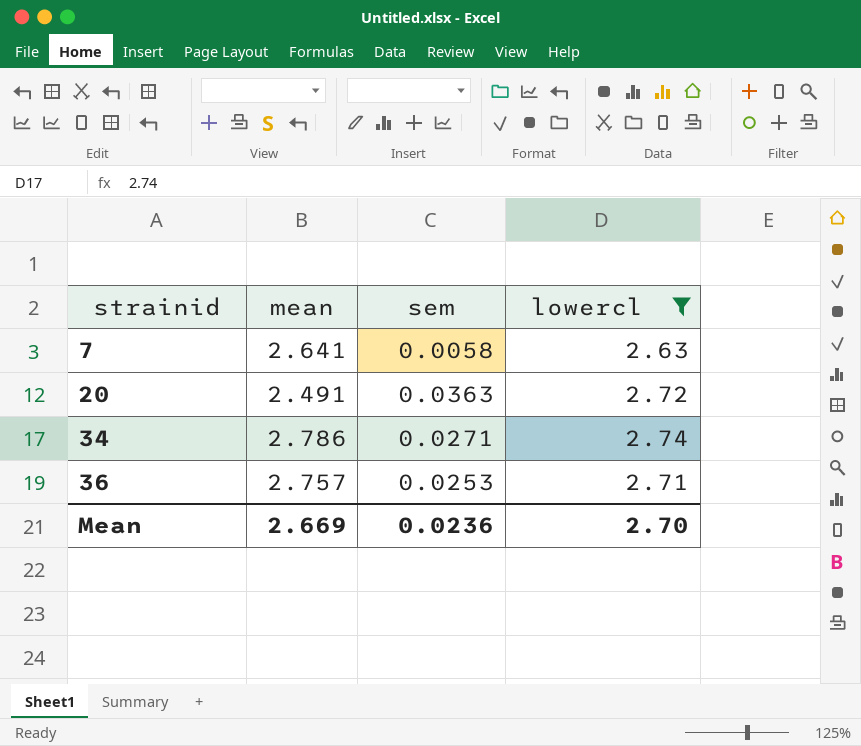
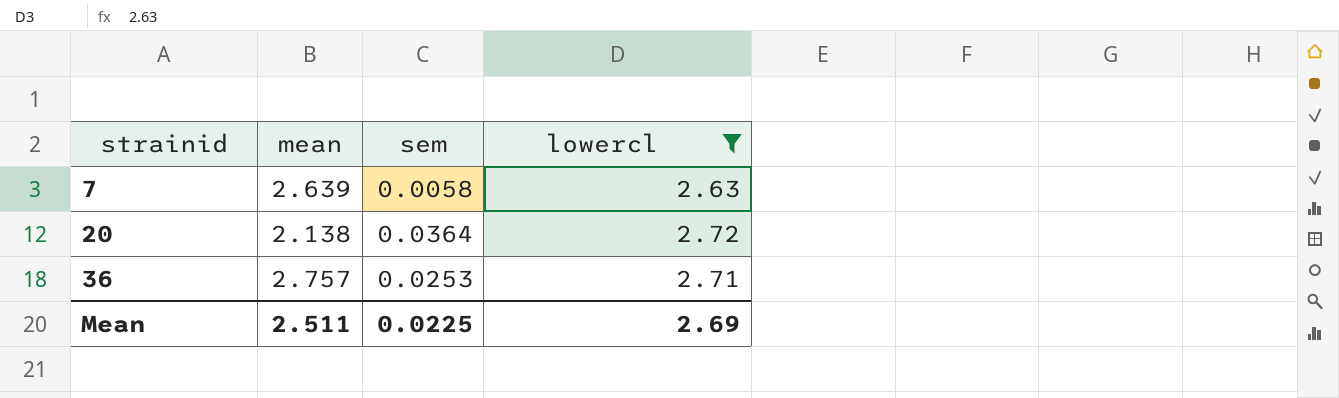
row 34: 2.786 | 0.0271 | 2.74 -> none
7 | mean: 2.641 -> 2.639
20 | mean: 2.491 -> 2.138
20 | sem: 0.0363 -> 0.0364
Mean | mean: 2.669 -> 2.511
Mean | sem: 0.0236 -> 0.0225
Mean | lowercl: 2.70 -> 2.69

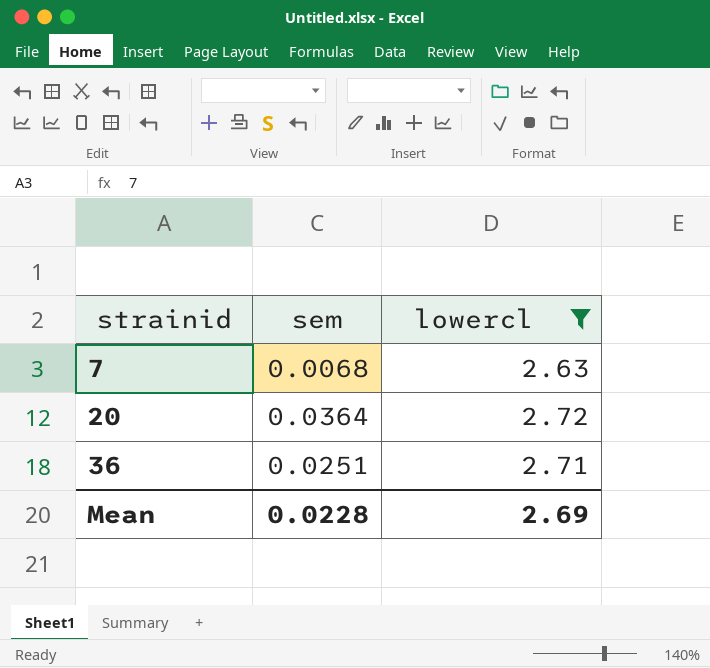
column mean | position: 2 -> none
7 | sem: 0.0058 -> 0.0068
36 | sem: 0.0253 -> 0.0251
Mean | sem: 0.0225 -> 0.0228

